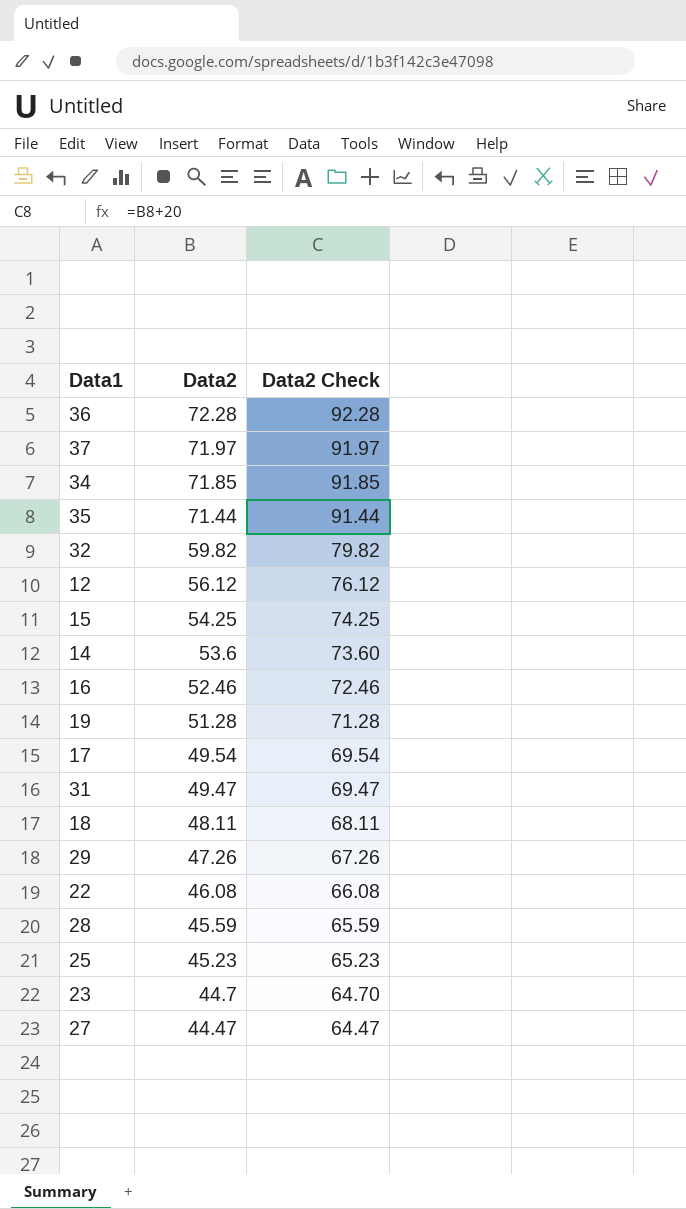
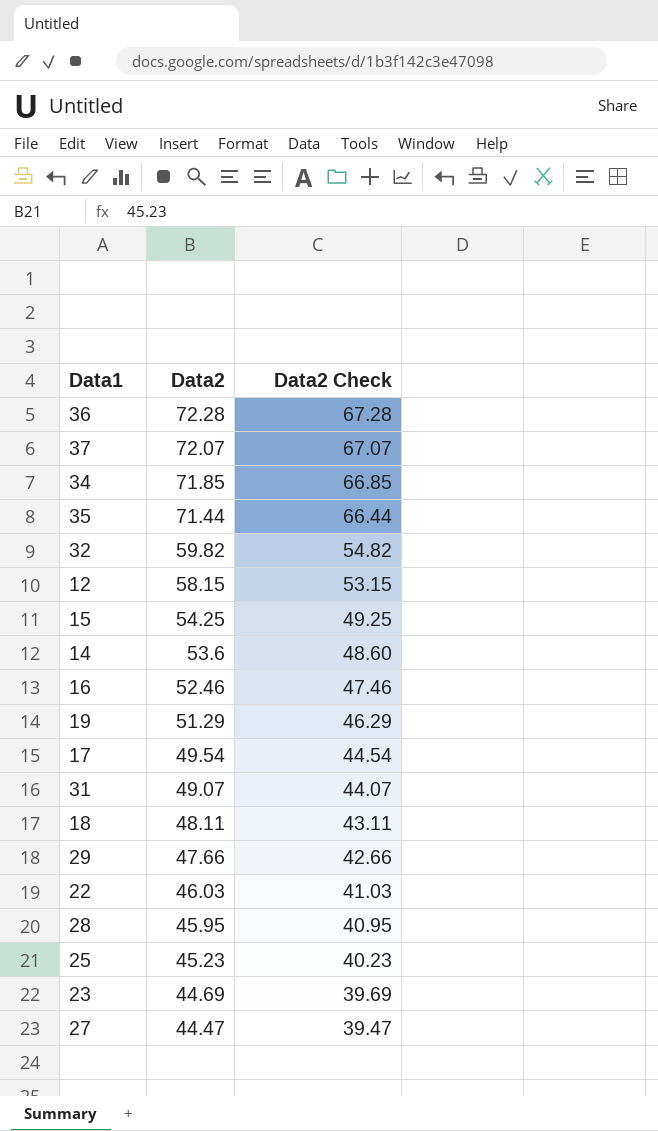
column Data2 Check | formula: [Data2] + 20 -> [Data2] - 5
37 | Data2: 71.97 -> 72.07
12 | Data2: 56.12 -> 58.15
19 | Data2: 51.28 -> 51.29
31 | Data2: 49.47 -> 49.07
29 | Data2: 47.26 -> 47.66
22 | Data2: 46.08 -> 46.03
28 | Data2: 45.59 -> 45.95
23 | Data2: 44.7 -> 44.69

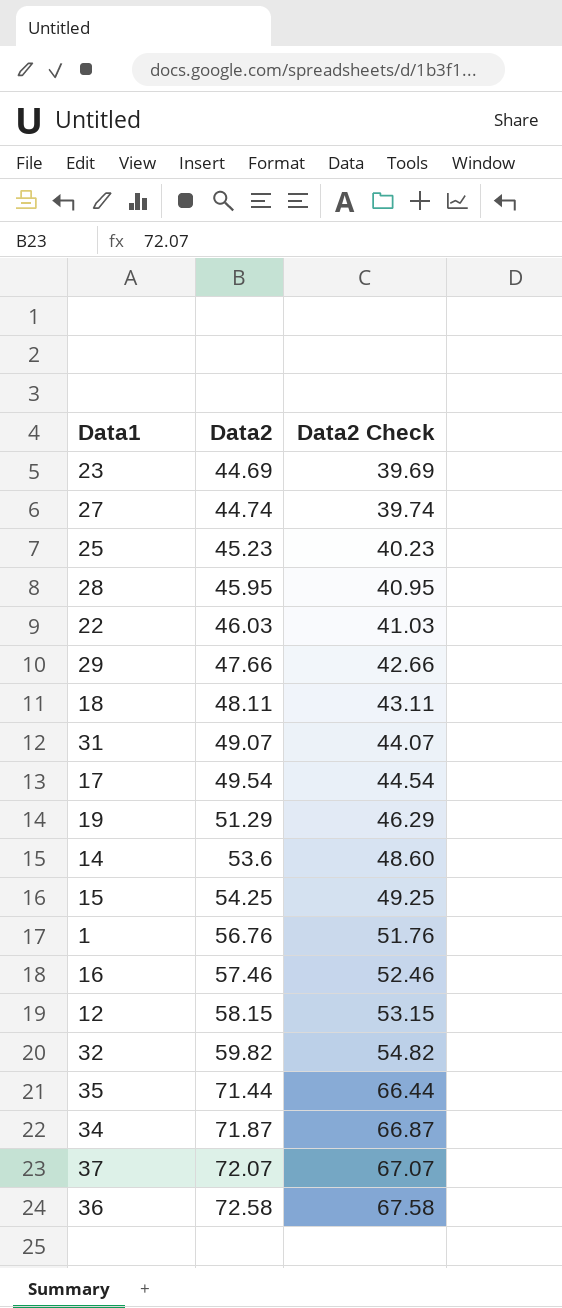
row order: Data2 descending -> Data2 ascending
27 | Data2: 44.47 -> 44.74
27 | Data2 Check: 39.47 -> 39.74
row 1: none -> 56.76 | 51.76
16 | Data2: 52.46 -> 57.46
16 | Data2 Check: 47.46 -> 52.46
34 | Data2: 71.85 -> 71.87
34 | Data2 Check: 66.85 -> 66.87
36 | Data2: 72.28 -> 72.58
36 | Data2 Check: 67.28 -> 67.58

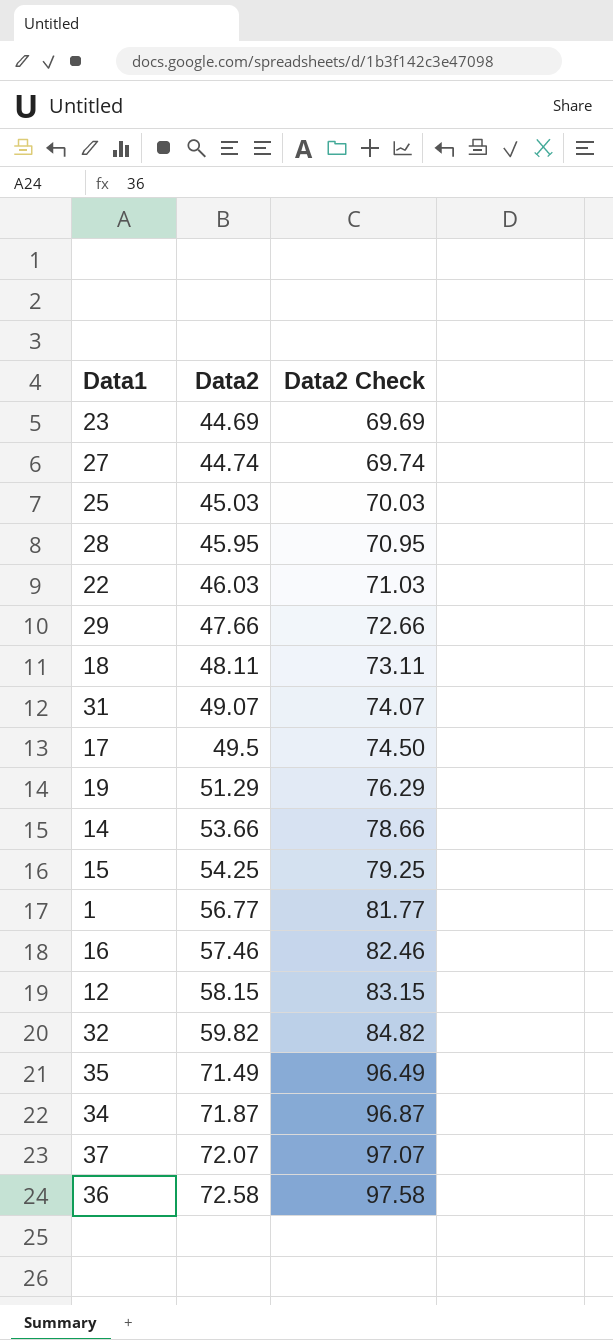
column Data2 Check | formula: [Data2] - 5 -> [Data2] + 25
25 | Data2: 45.23 -> 45.03
17 | Data2: 49.54 -> 49.5
14 | Data2: 53.6 -> 53.66
1 | Data2: 56.76 -> 56.77
35 | Data2: 71.44 -> 71.49

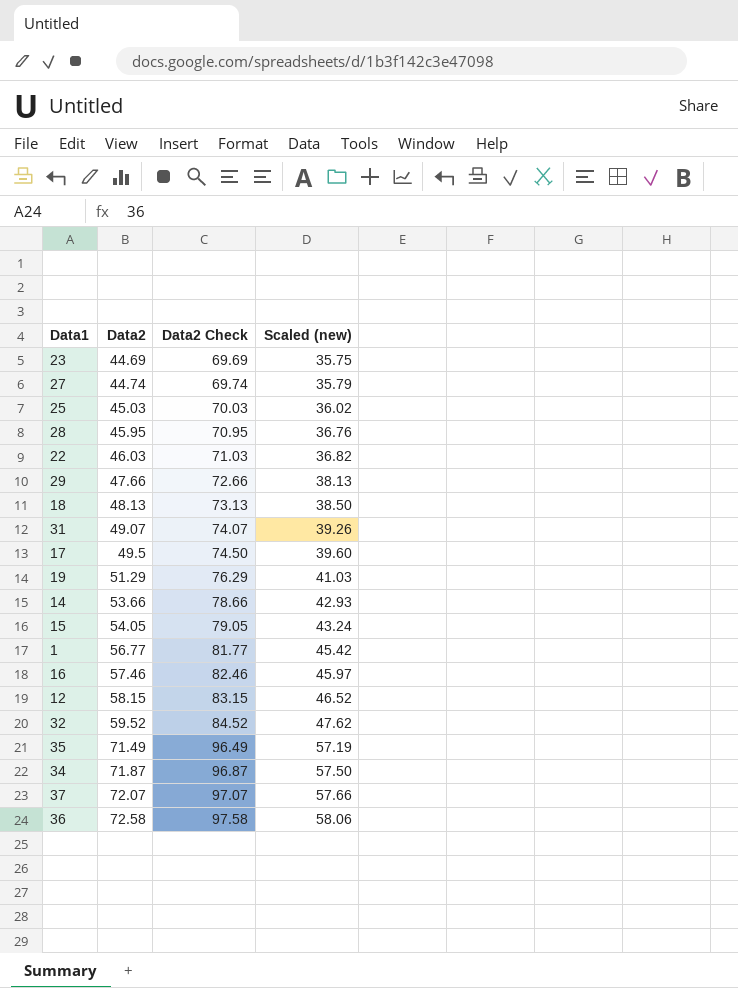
column Scaled (new) | formula: none -> [Data2] * 0.8
18 | Data2: 48.11 -> 48.13
18 | Data2 Check: 73.11 -> 73.13
15 | Data2: 54.25 -> 54.05
15 | Data2 Check: 79.25 -> 79.05
32 | Data2: 59.82 -> 59.52
32 | Data2 Check: 84.82 -> 84.52

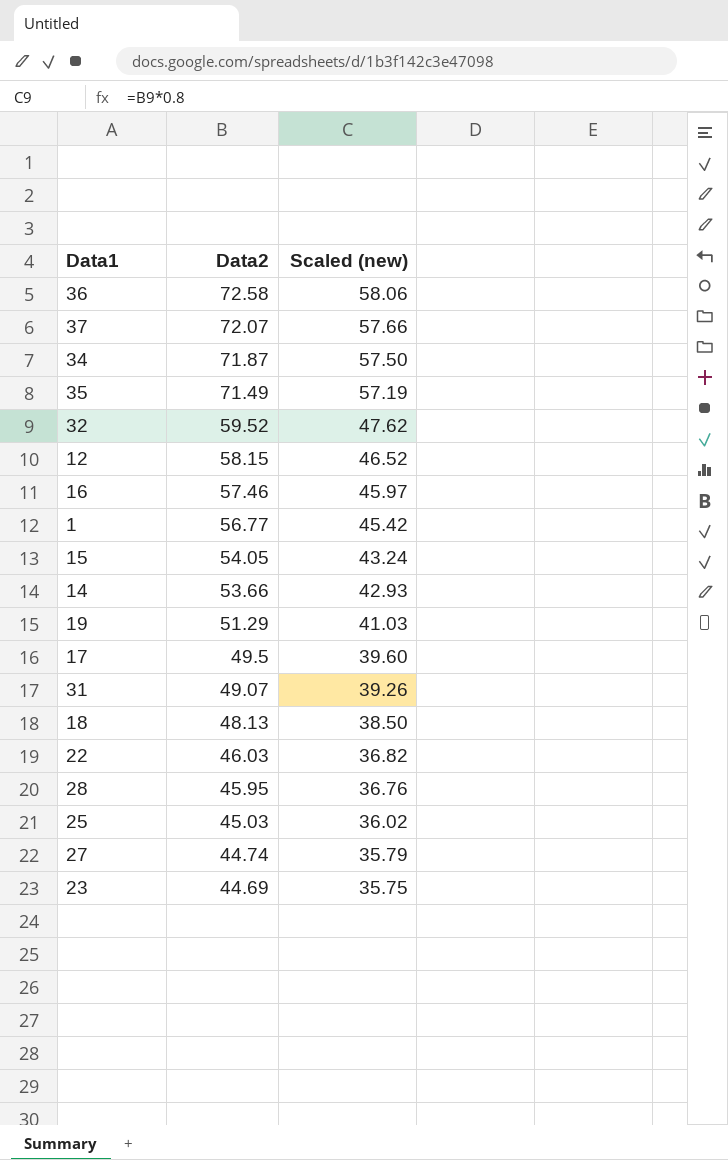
row order: Data2 ascending -> Data2 descending
column Data2 Check | formula: [Data2] + 25 -> none
row 29: 47.66 | 72.66 | 38.13 -> none

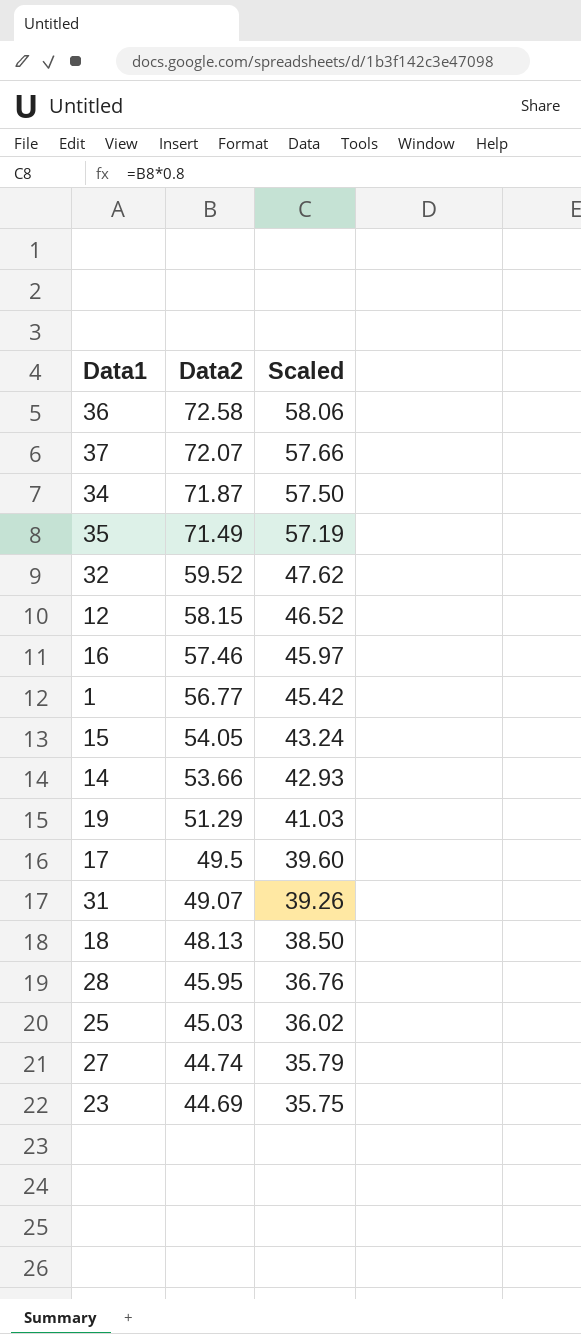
column name: Scaled (new) -> Scaled
row 22: 46.03 | 36.82 -> none

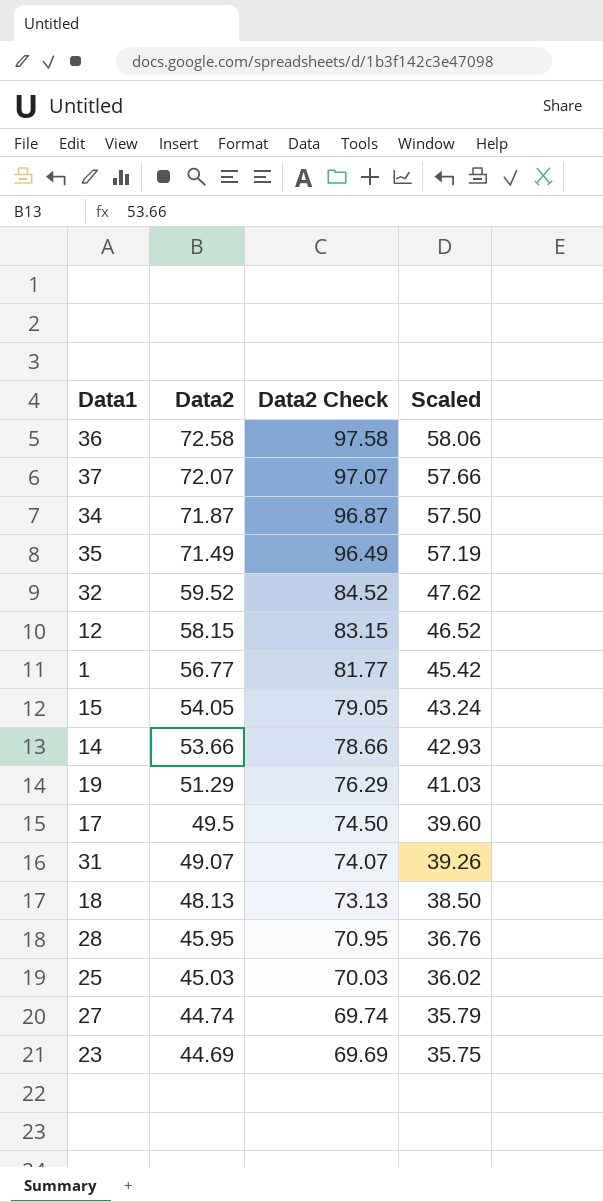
column Data2 Check | formula: none -> [Data2] + 25
row 16: 57.46 | 45.97 -> none

